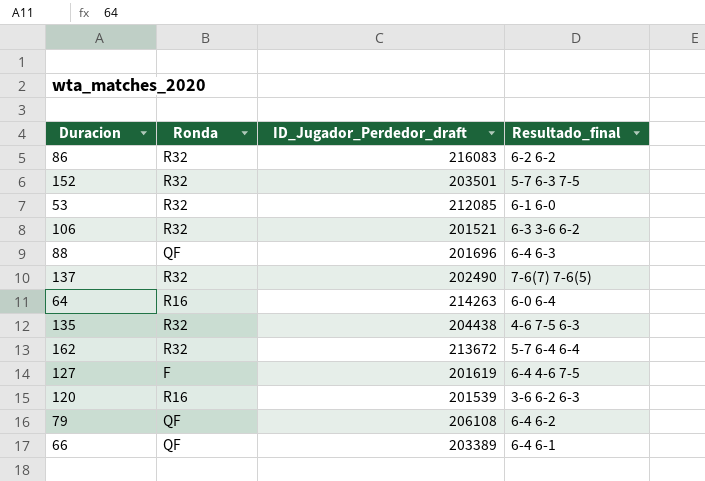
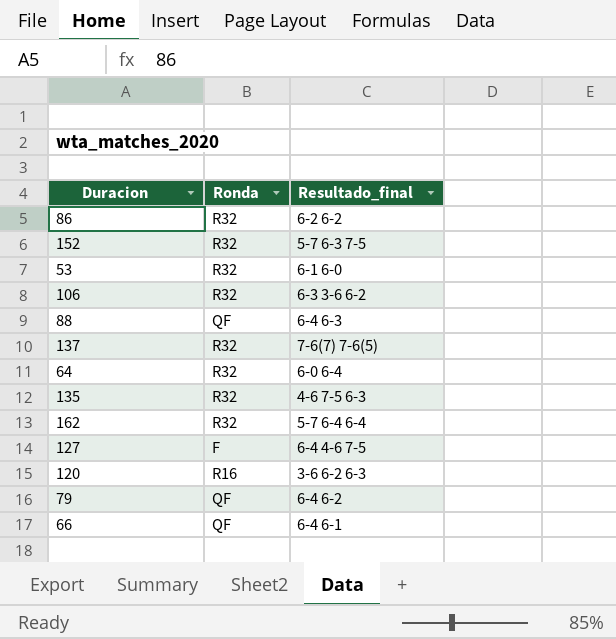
column ID_Jugador_Perdedor_draft | position: 3 -> none
64 | Ronda: R16 -> R32

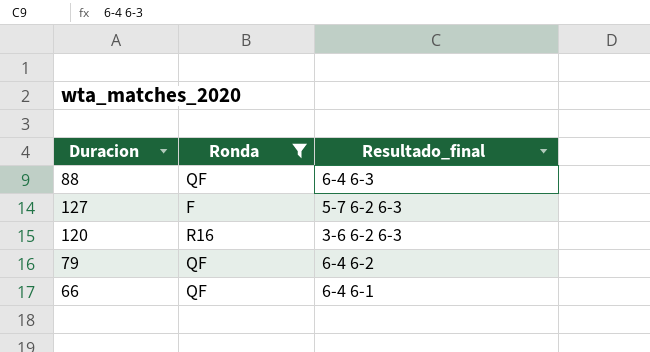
filter: none -> Ronda != R32
127 | Resultado_final: 6-4 4-6 7-5 -> 5-7 6-2 6-3

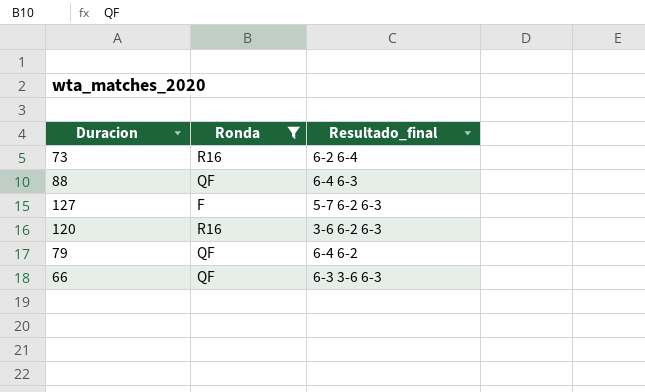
row 73: none -> R16 | 6-2 6-4
66 | Resultado_final: 6-4 6-1 -> 6-3 3-6 6-3

